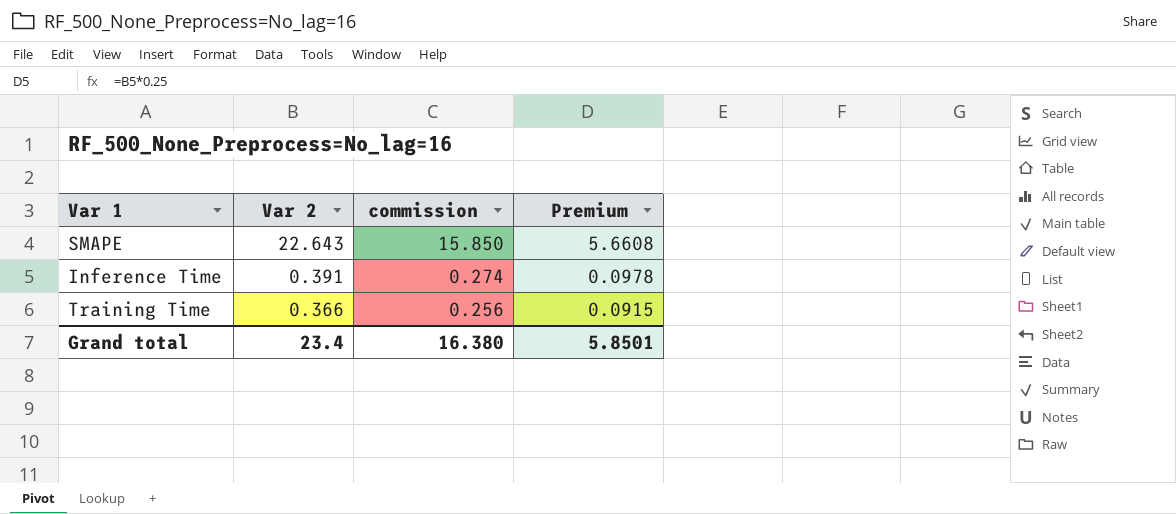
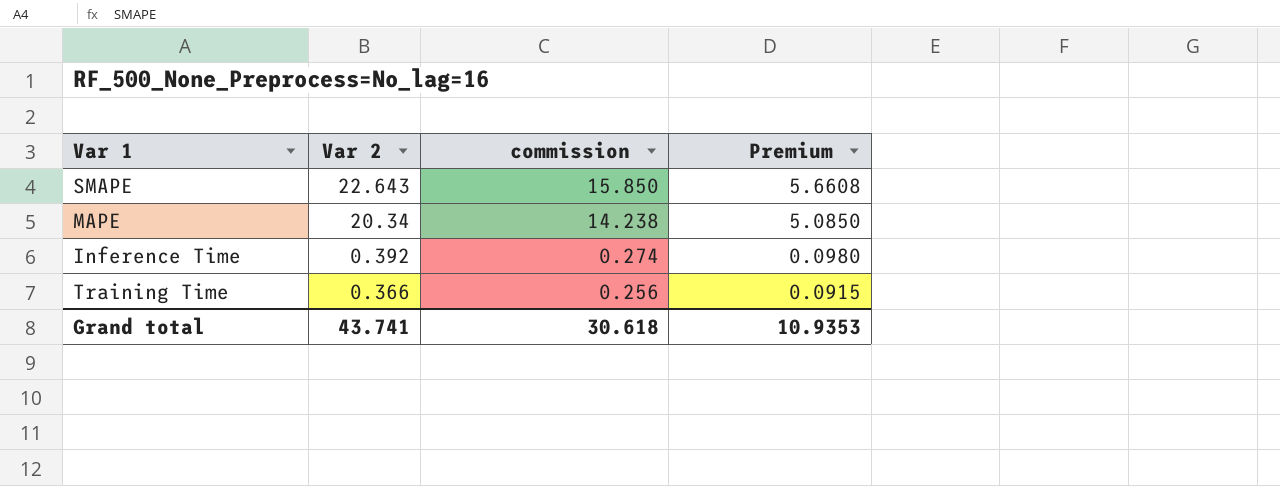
row MAPE: none -> 20.34 | 14.238 | 5.0850
Inference Time | Var 2: 0.391 -> 0.392
Inference Time | Premium: 0.0978 -> 0.0980
Grand total | Var 2: 23.4 -> 43.741
Grand total | commission: 16.380 -> 30.618
Grand total | Premium: 5.8501 -> 10.9353

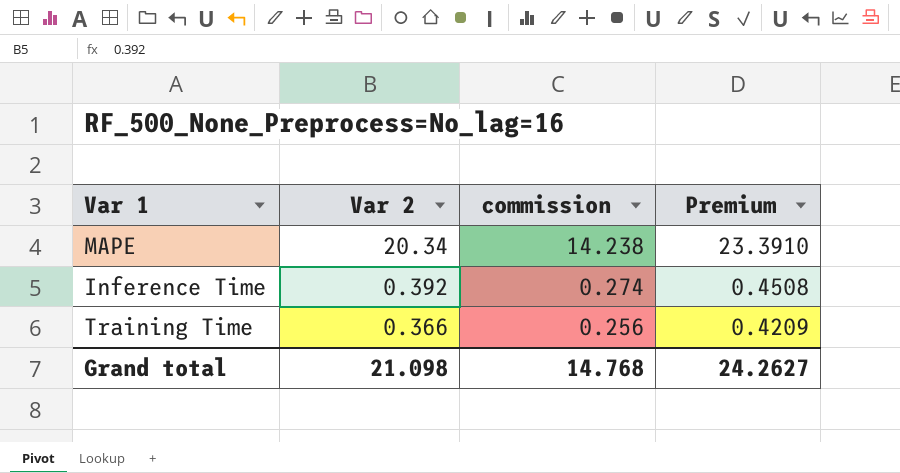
column Premium | formula: [Var 2] * 0.25 -> [Var 2] * 1.15
row SMAPE: 22.643 | 15.850 | 5.6608 -> none
Grand total | Var 2: 43.741 -> 21.098
Grand total | commission: 30.618 -> 14.768
Grand total | Premium: 10.9353 -> 24.2627

